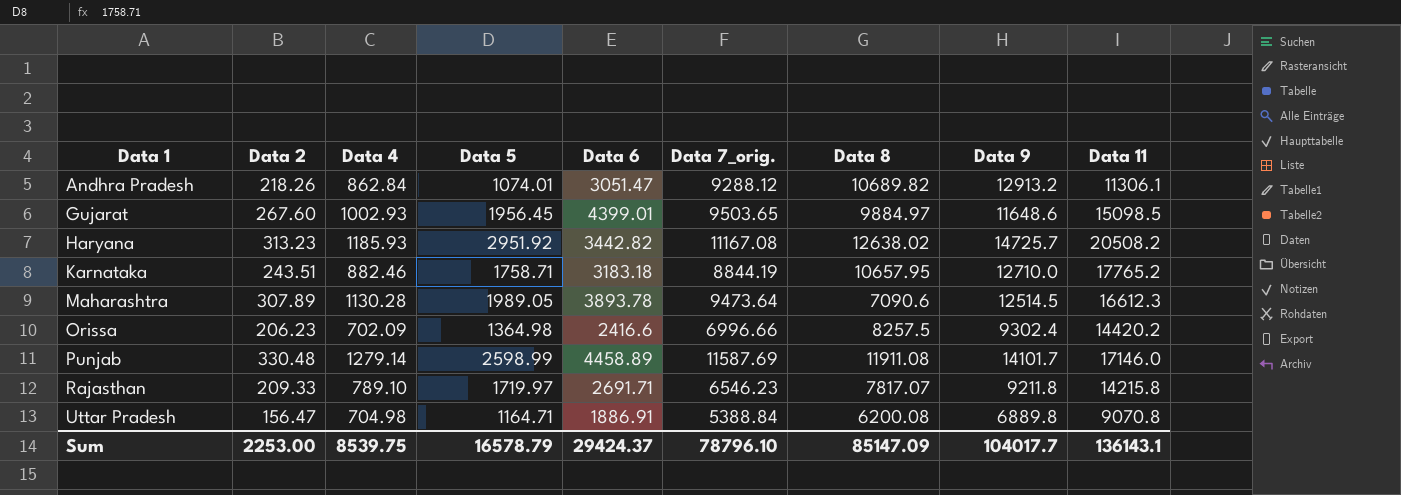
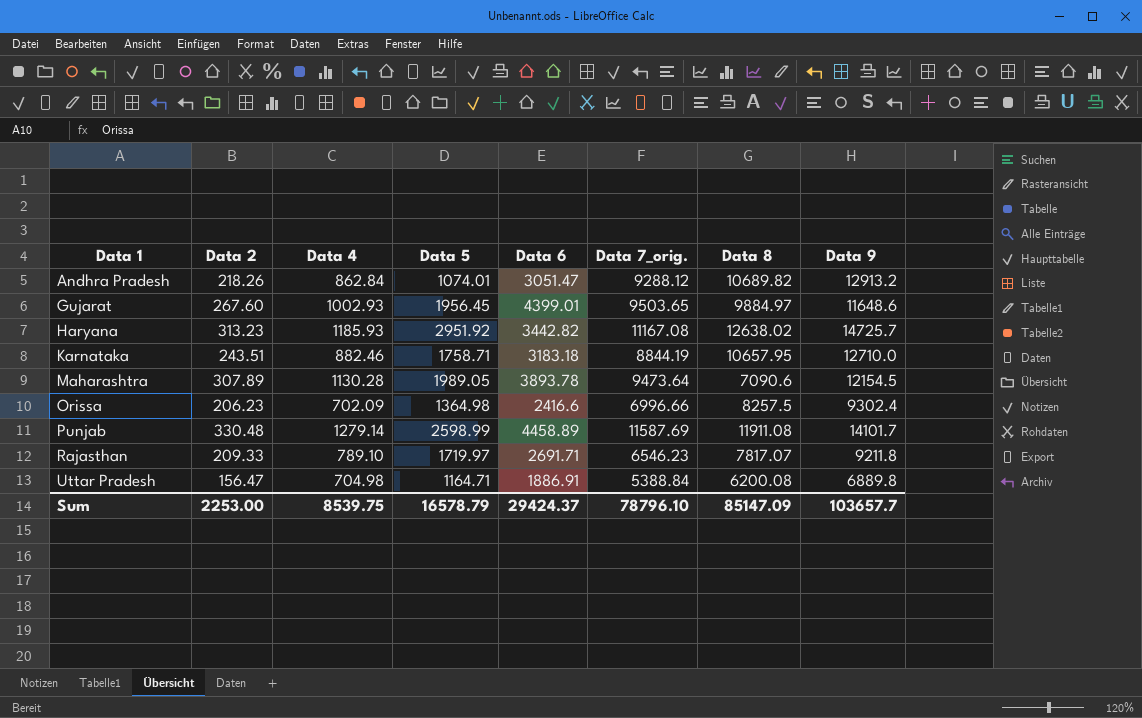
column Data 11 | position: 9 -> none
Maharashtra | Data 9: 12514.5 -> 12154.5
Sum | Data 9: 104017.7 -> 103657.7

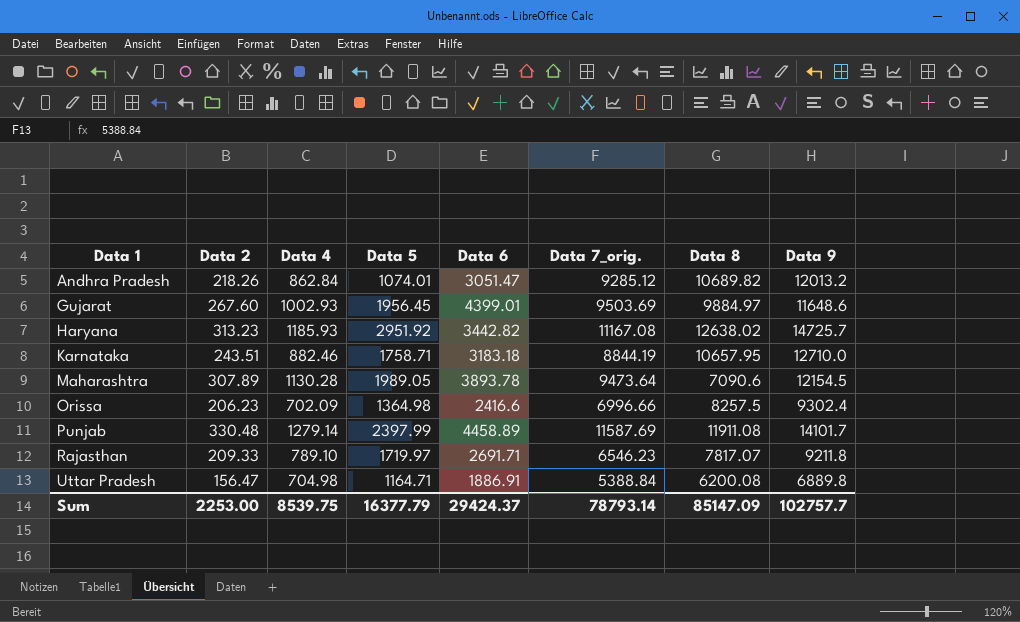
Andhra Pradesh | Data 7_orig.: 9288.12 -> 9285.12
Andhra Pradesh | Data 9: 12913.2 -> 12013.2
Gujarat | Data 7_orig.: 9503.65 -> 9503.69
Punjab | Data 5: 2598.99 -> 2397.99
Sum | Data 5: 16578.79 -> 16377.79
Sum | Data 7_orig.: 78796.10 -> 78793.14
Sum | Data 9: 103657.7 -> 102757.7

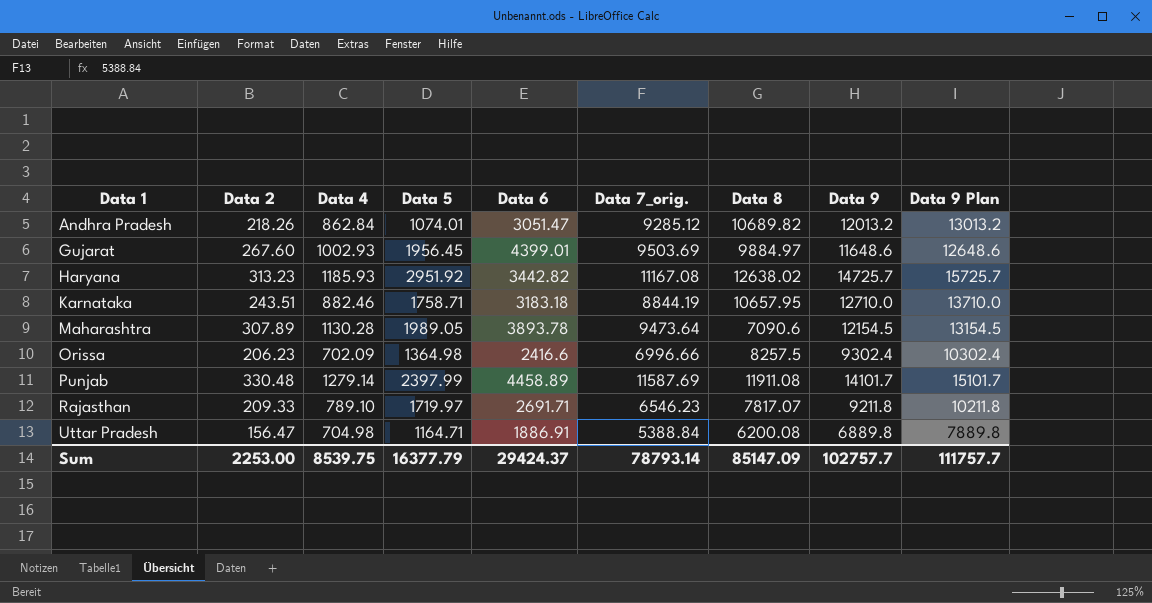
column Data 9 Plan | formula: none -> [Data 9] + 1000

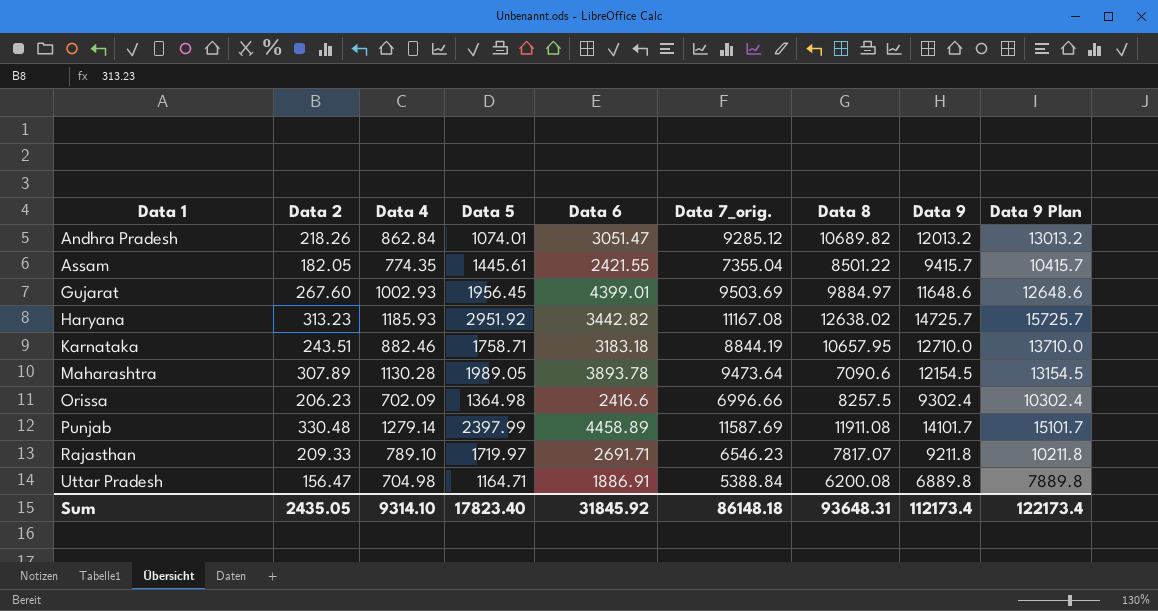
row Assam: none -> 182.05 | 774.35 | 1445.61 | 2421.55 | 7355.04 | 8501.22 | 9415.7 | 10415.7
Sum | Data 2: 2253.00 -> 2435.05
Sum | Data 4: 8539.75 -> 9314.10
Sum | Data 5: 16377.79 -> 17823.40
Sum | Data 6: 29424.37 -> 31845.92
Sum | Data 7_orig.: 78793.14 -> 86148.18
Sum | Data 8: 85147.09 -> 93648.31
Sum | Data 9: 102757.7 -> 112173.4
Sum | Data 9 Plan: 111757.7 -> 122173.4

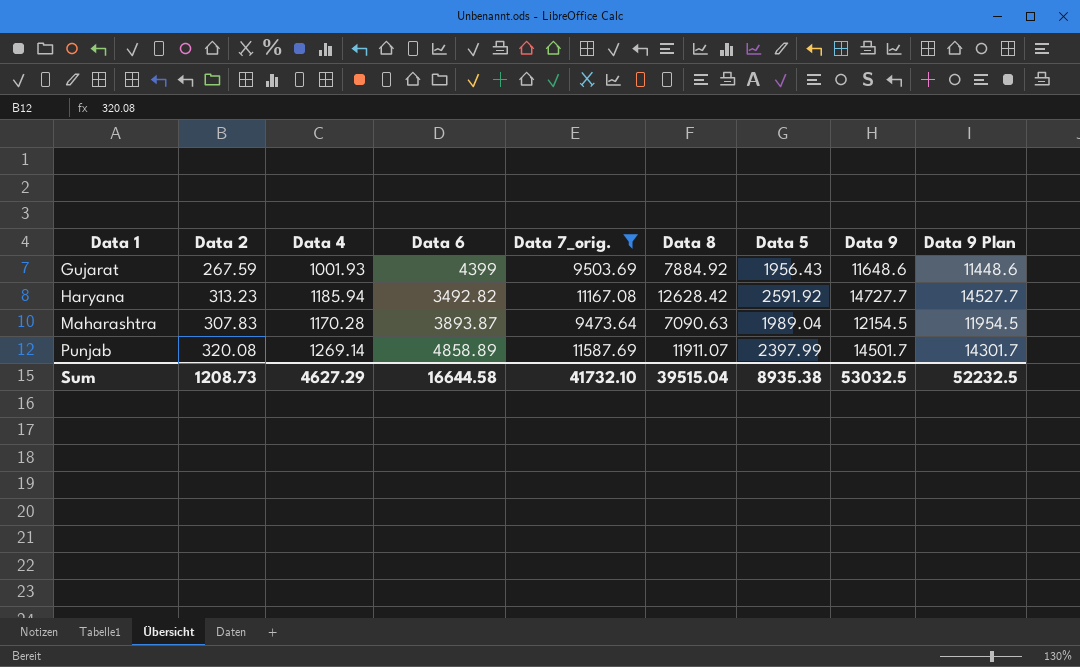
filter: none -> Data 7_orig. >= 9473.64
column Data 5 | position: 4 -> 7
column Data 9 Plan | formula: [Data 9] + 1000 -> [Data 9] - 200
Gujarat | Data 2: 267.60 -> 267.59
Gujarat | Data 4: 1002.93 -> 1001.93
Gujarat | Data 6: 4399.01 -> 4399
Gujarat | Data 8: 9884.97 -> 7884.92
Gujarat | Data 5: 1956.45 -> 1956.43
Haryana | Data 4: 1185.93 -> 1185.94
Haryana | Data 6: 3442.82 -> 3492.82
Haryana | Data 8: 12638.02 -> 12628.42
Haryana | Data 5: 2951.92 -> 2591.92
Haryana | Data 9: 14725.7 -> 14727.7
Maharashtra | Data 2: 307.89 -> 307.83
Maharashtra | Data 4: 1130.28 -> 1170.28
Maharashtra | Data 6: 3893.78 -> 3893.87
Maharashtra | Data 8: 7090.6 -> 7090.63
Maharashtra | Data 5: 1989.05 -> 1989.04
Punjab | Data 2: 330.48 -> 320.08
Punjab | Data 4: 1279.14 -> 1269.14
Punjab | Data 6: 4458.89 -> 4858.89
Punjab | Data 8: 11911.08 -> 11911.07
Punjab | Data 9: 14101.7 -> 14501.7
Sum | Data 2: 2435.05 -> 1208.73
Sum | Data 4: 9314.10 -> 4627.29
Sum | Data 6: 31845.92 -> 16644.58
Sum | Data 7_orig.: 86148.18 -> 41732.10
Sum | Data 8: 93648.31 -> 39515.04
Sum | Data 5: 17823.40 -> 8935.38
Sum | Data 9: 112173.4 -> 53032.5
Sum | Data 9 Plan: 122173.4 -> 52232.5

